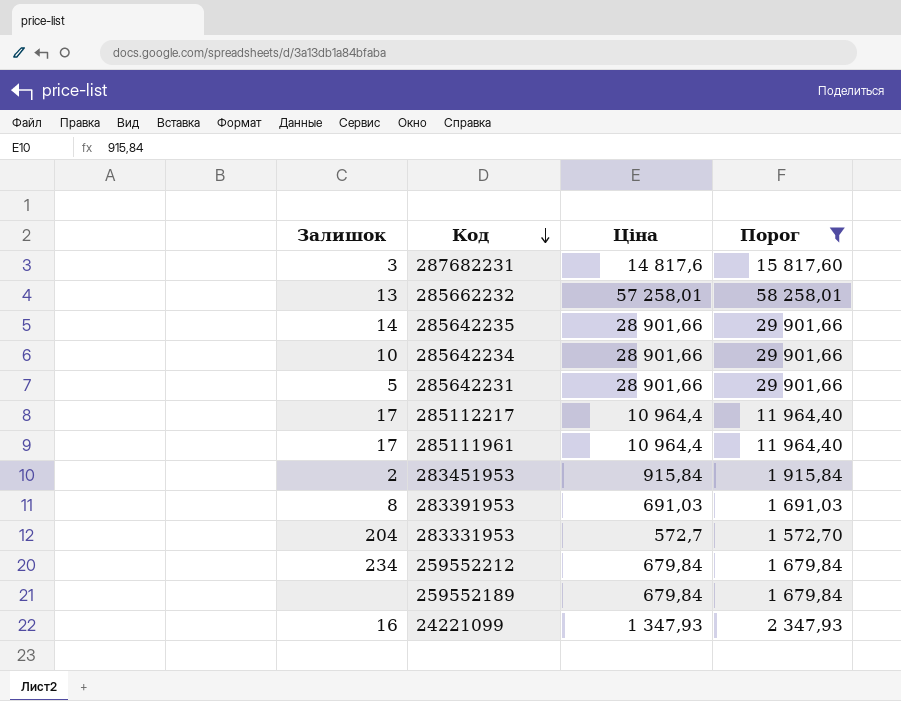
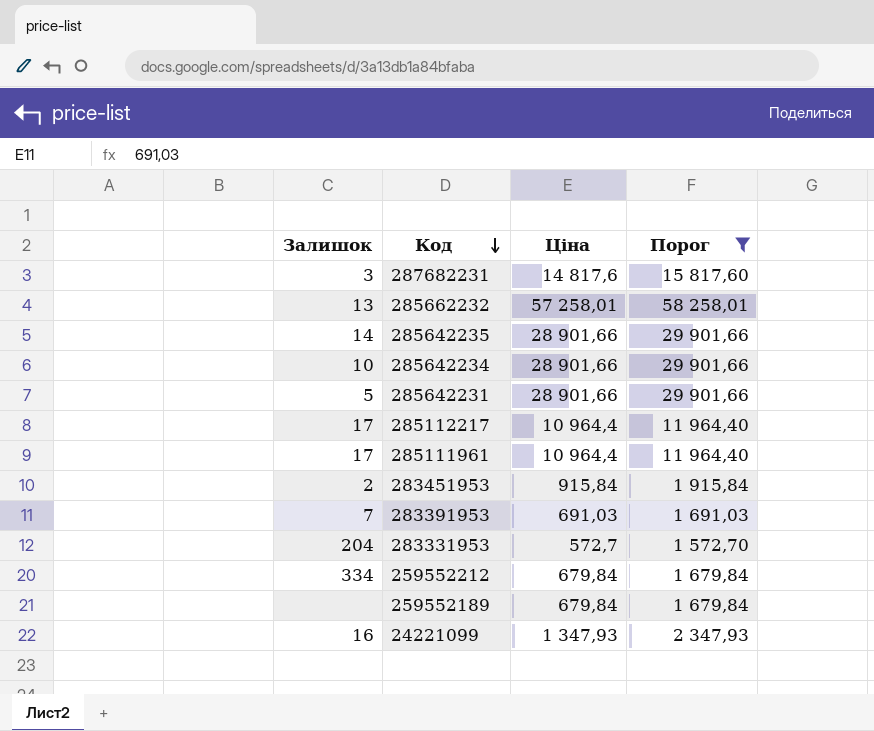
283391953 | Залишок: 8 -> 7
259552212 | Залишок: 234 -> 334

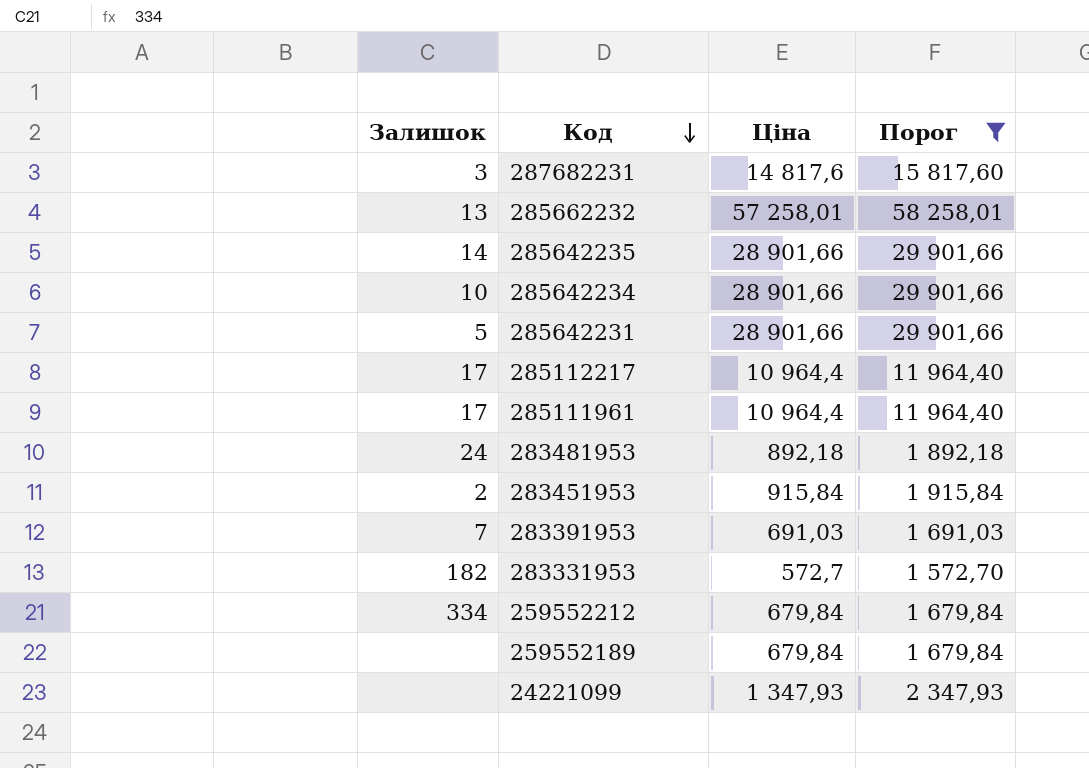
row 283481953: none -> 24 | 892,18 | 1 892,18
283331953 | Залишок: 204 -> 182
24221099 | Залишок: 16 -> none

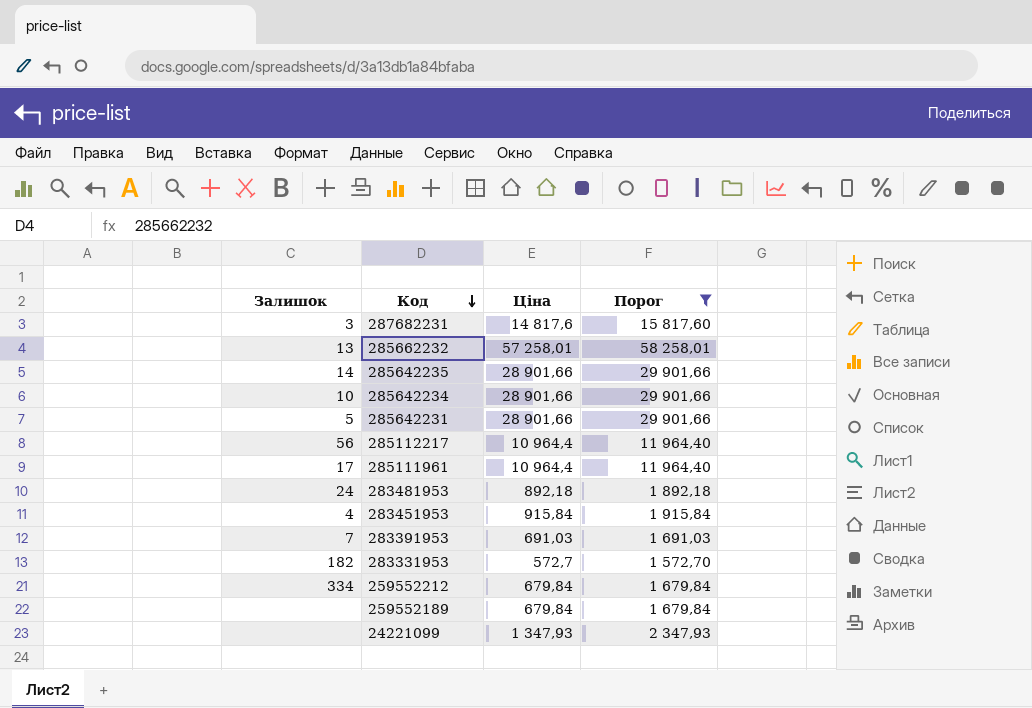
285112217 | Залишок: 17 -> 56
283451953 | Залишок: 2 -> 4

